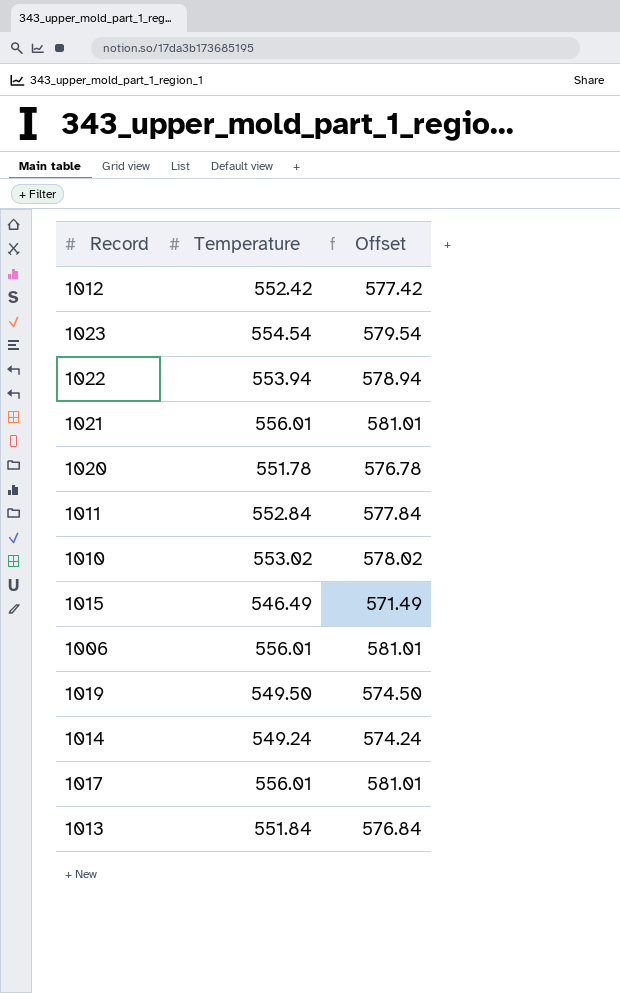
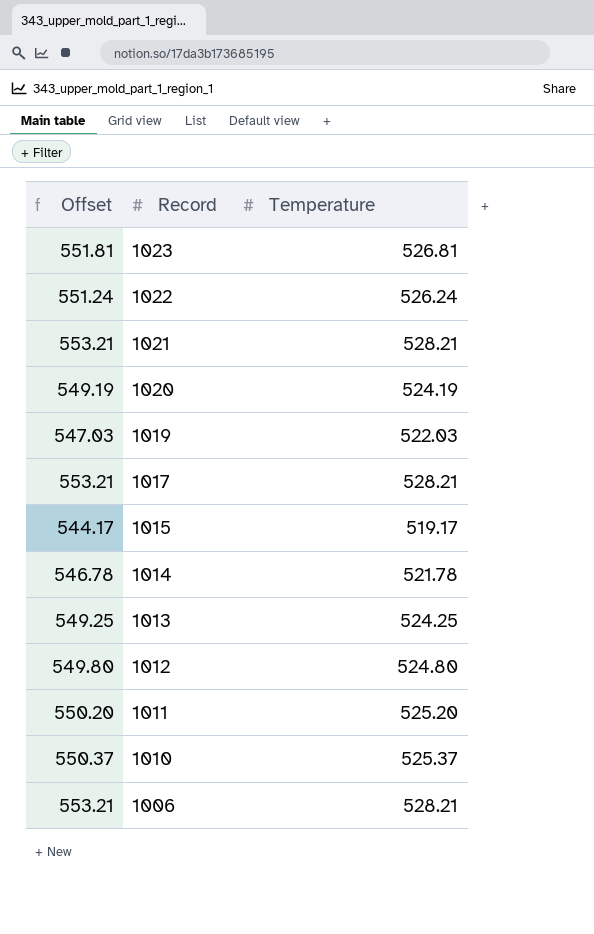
row order: none -> Record descending
column Offset | position: 3 -> 1
1023 | Offset: 579.54 -> 551.81
1023 | Temperature: 554.54 -> 526.81
1022 | Offset: 578.94 -> 551.24
1022 | Temperature: 553.94 -> 526.24
1021 | Offset: 581.01 -> 553.21
1021 | Temperature: 556.01 -> 528.21
1020 | Offset: 576.78 -> 549.19
1020 | Temperature: 551.78 -> 524.19
1019 | Offset: 574.50 -> 547.03
1019 | Temperature: 549.50 -> 522.03
1017 | Offset: 581.01 -> 553.21
1017 | Temperature: 556.01 -> 528.21
1015 | Offset: 571.49 -> 544.17
1015 | Temperature: 546.49 -> 519.17
1014 | Offset: 574.24 -> 546.78
1014 | Temperature: 549.24 -> 521.78
1013 | Offset: 576.84 -> 549.25
1013 | Temperature: 551.84 -> 524.25
1012 | Offset: 577.42 -> 549.80
1012 | Temperature: 552.42 -> 524.80
1011 | Offset: 577.84 -> 550.20
1011 | Temperature: 552.84 -> 525.20
1010 | Offset: 578.02 -> 550.37
1010 | Temperature: 553.02 -> 525.37
1006 | Offset: 581.01 -> 553.21
1006 | Temperature: 556.01 -> 528.21

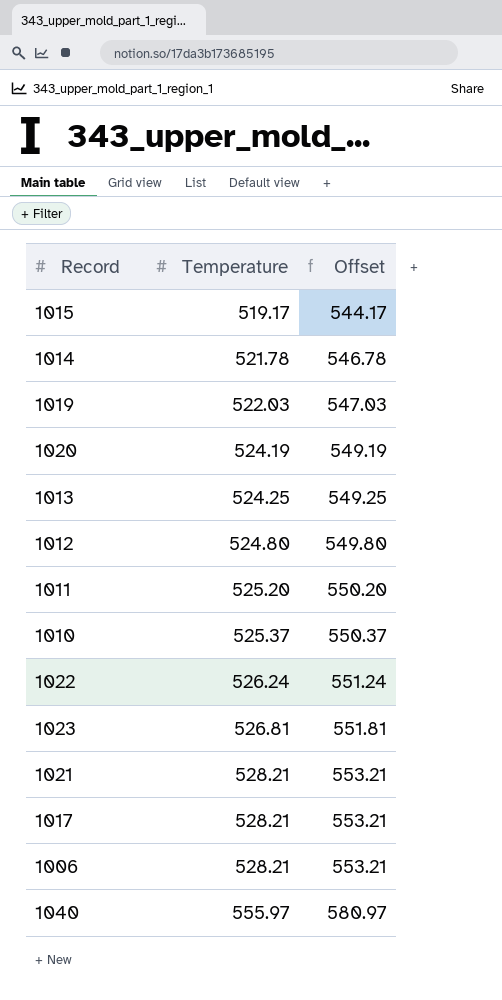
row order: Record descending -> Temperature ascending
column Offset | position: 1 -> 3
row 1040: none -> 555.97 | 580.97

